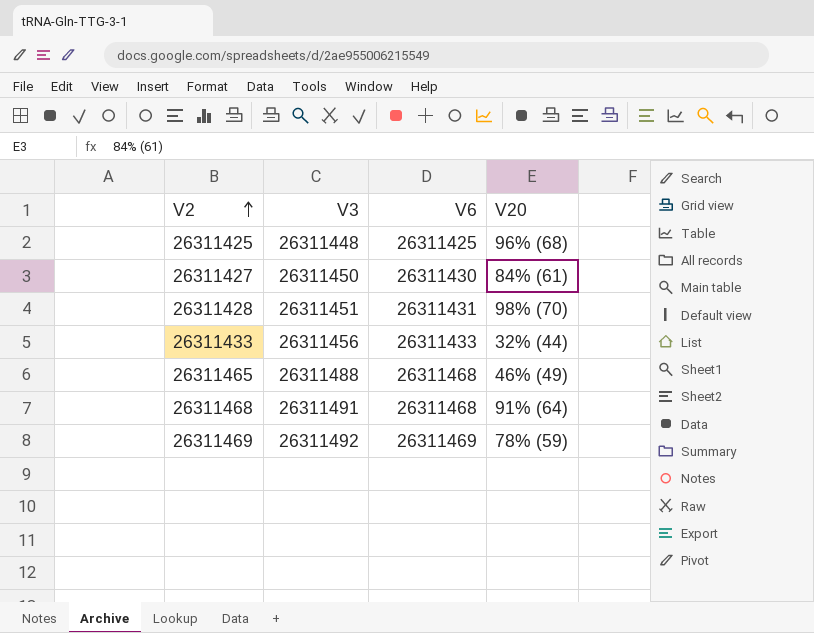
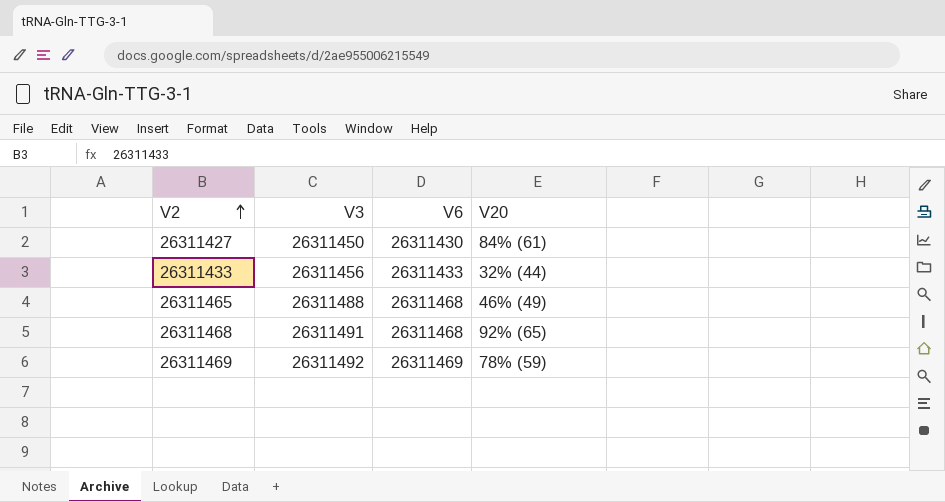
row 26311425: 26311448 | 26311425 | 96% (68) -> none
row 26311428: 26311451 | 26311431 | 98% (70) -> none
26311468 | V20: 91% (64) -> 92% (65)

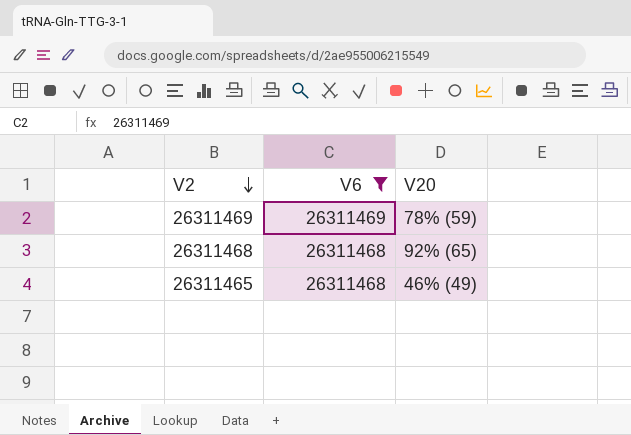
filter: none -> V6 >= 26311468
row order: V2 ascending -> V2 descending
column V3 | position: 2 -> none

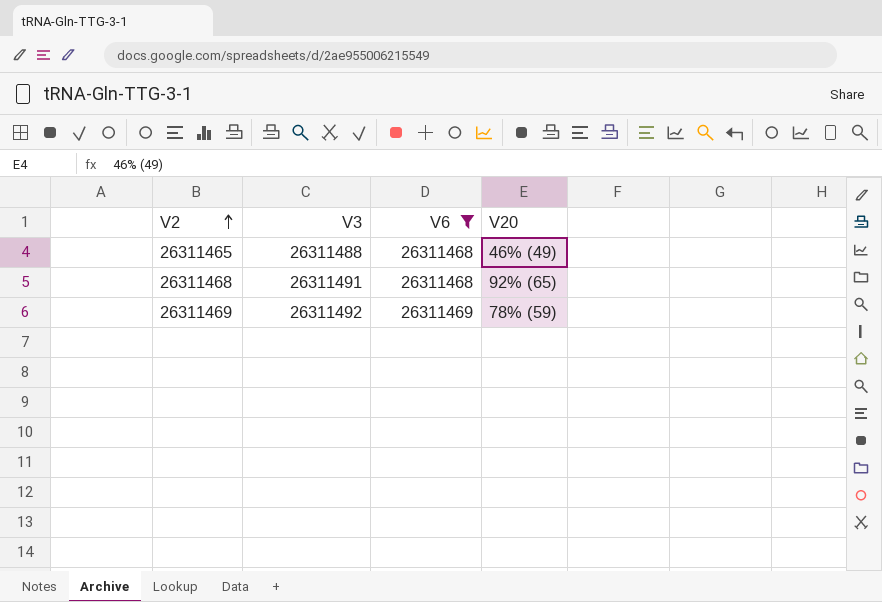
row order: V2 descending -> V2 ascending
column V3 | position: none -> 2

